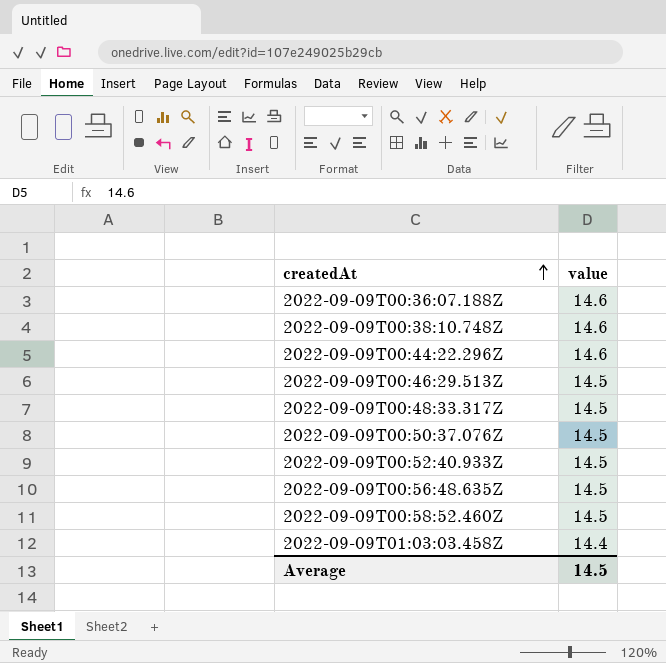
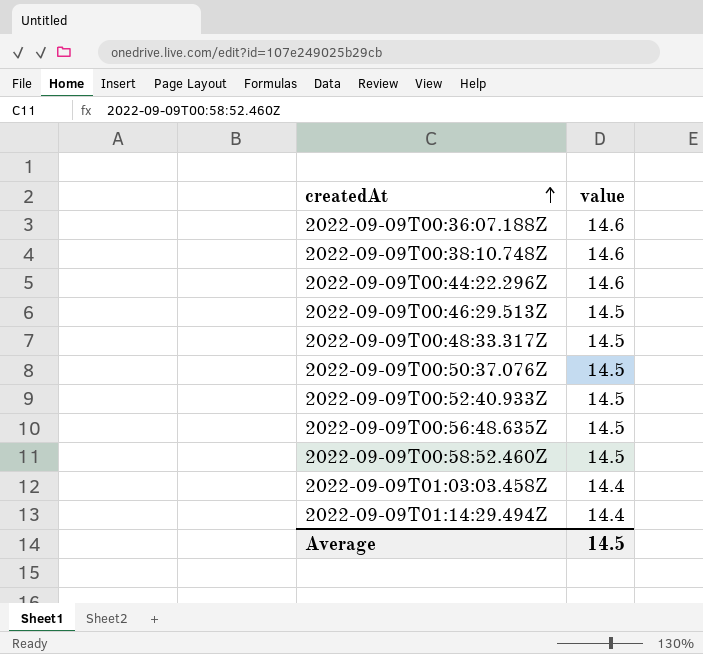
row 2022-09-09T01:14:29.494Z: none -> 14.4

